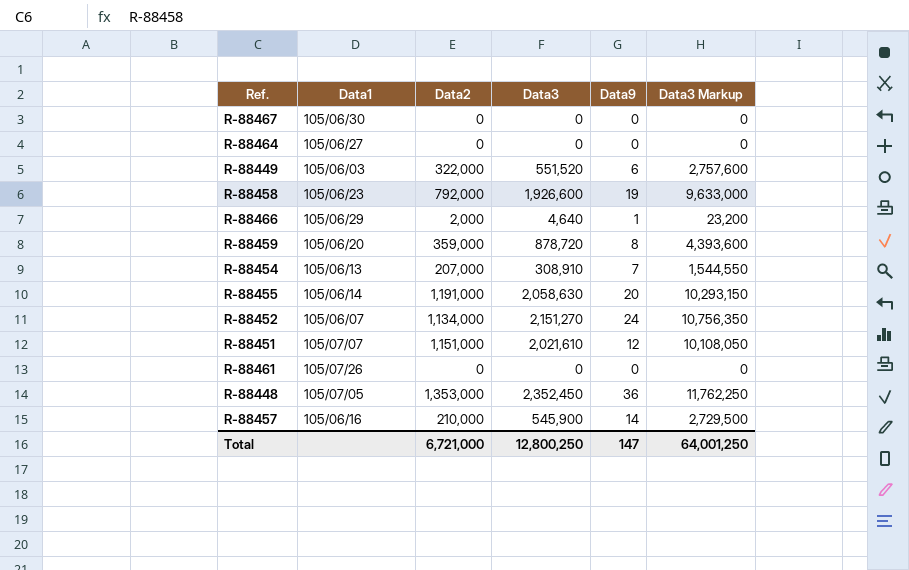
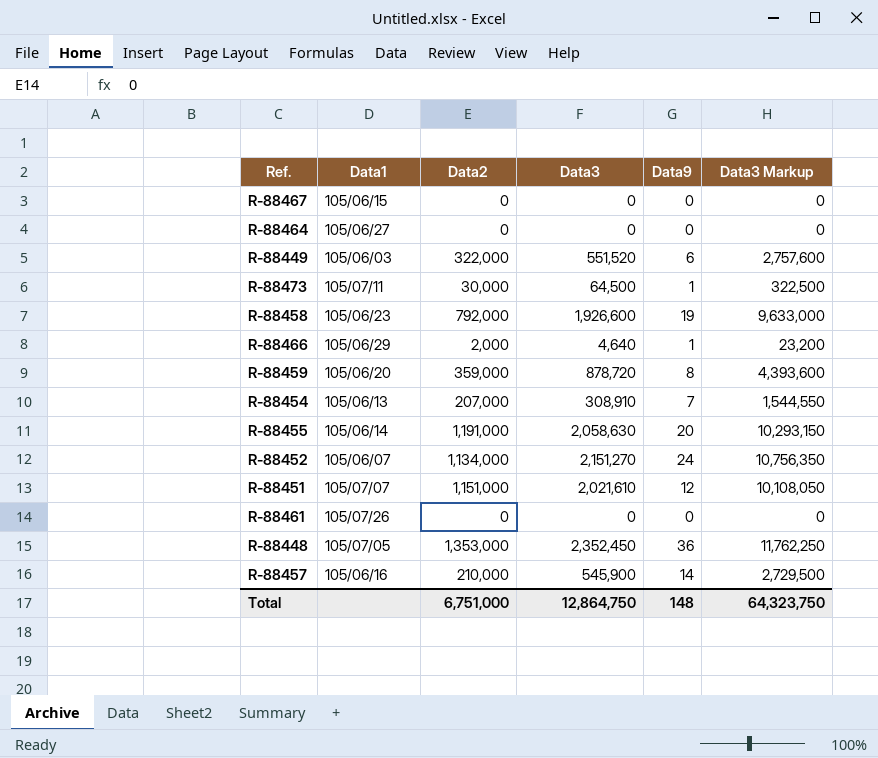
R-88467 | Data1: 105/06/30 -> 105/06/15
row R-88473: none -> 105/07/11 | 30,000 | 64,500 | 1 | 322,500
Total | Data2: 6,721,000 -> 6,751,000
Total | Data3: 12,800,250 -> 12,864,750
Total | Data9: 147 -> 148
Total | Data3 Markup: 64,001,250 -> 64,323,750

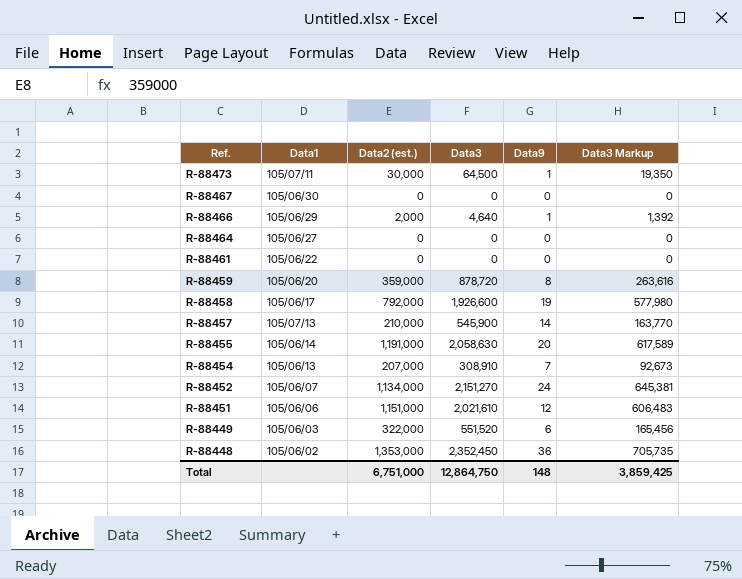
row order: none -> Ref. descending
column name: Data2 -> Data2 (est.)
column Data3 Markup | formula: [Data3] * 5 -> [Data3] * 0.3
R-88467 | Data1: 105/06/15 -> 105/06/30
R-88461 | Data1: 105/07/26 -> 105/06/22
R-88458 | Data1: 105/06/23 -> 105/06/17
R-88457 | Data1: 105/06/16 -> 105/07/13
R-88451 | Data1: 105/07/07 -> 105/06/06
R-88448 | Data1: 105/07/05 -> 105/06/02
Total | Data3 Markup: 64,323,750 -> 3,859,425

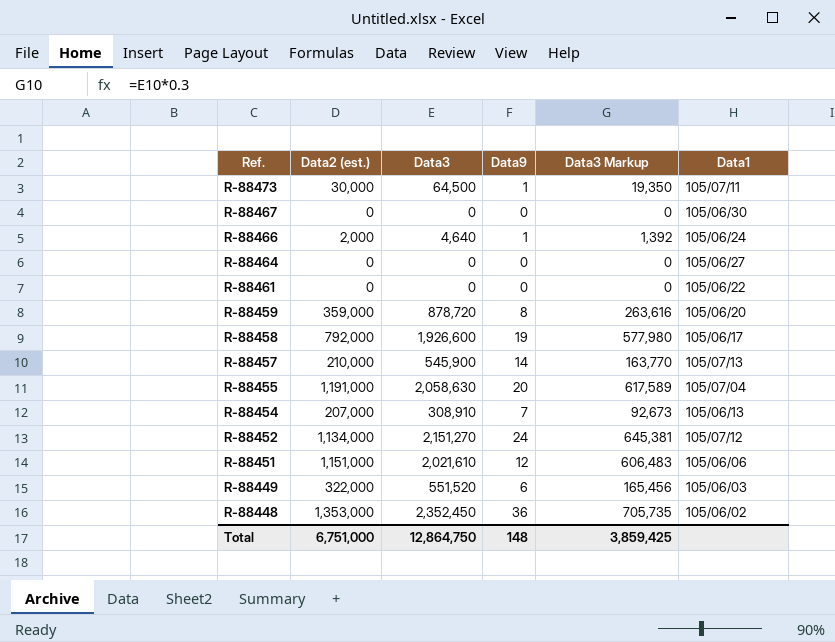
column Data1 | position: 2 -> 6
R-88466 | Data1: 105/06/29 -> 105/06/24
R-88455 | Data1: 105/06/14 -> 105/07/04
R-88452 | Data1: 105/06/07 -> 105/07/12

